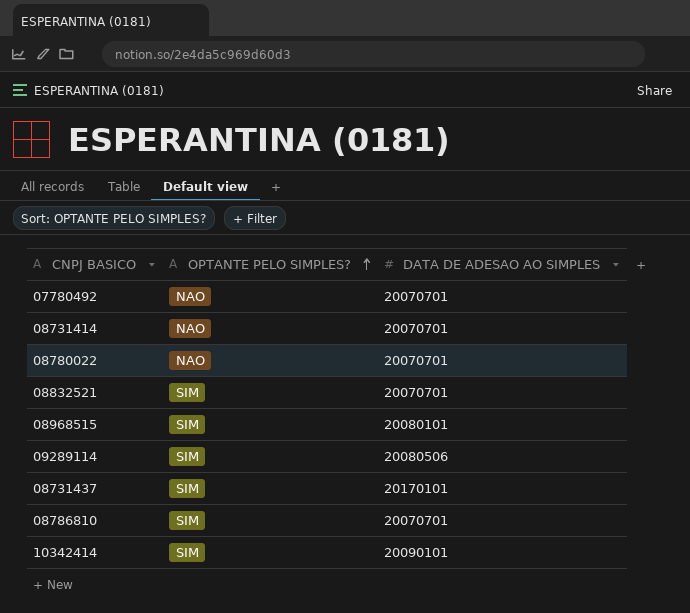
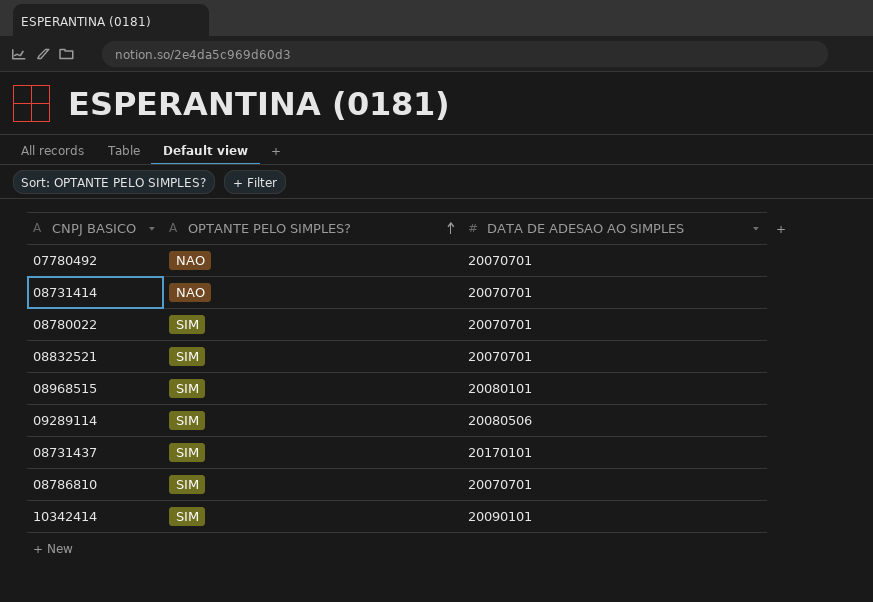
08780022 | OPTANTE PELO SIMPLES?: NAO -> SIM

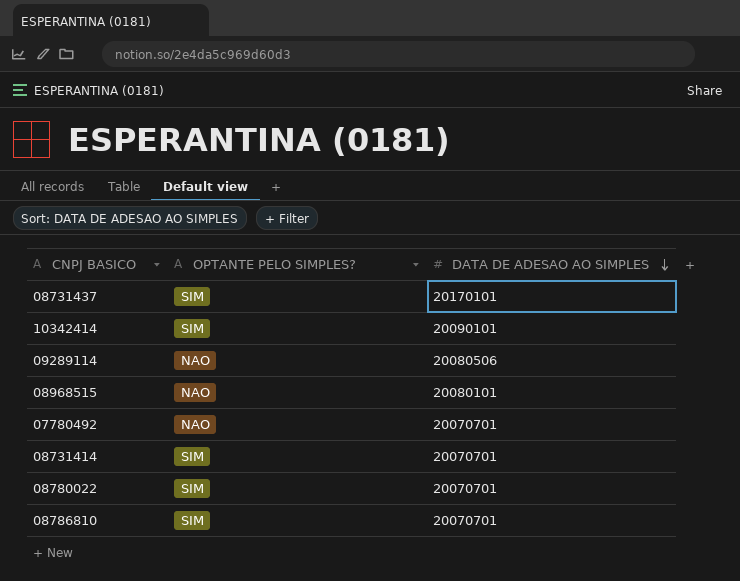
row order: OPTANTE PELO SIMPLES? ascending -> DATA DE ADESAO AO SIMPLES descending
row 08832521: SIM | 20070701 -> none
09289114 | OPTANTE PELO SIMPLES?: SIM -> NAO
08968515 | OPTANTE PELO SIMPLES?: SIM -> NAO
08731414 | OPTANTE PELO SIMPLES?: NAO -> SIM

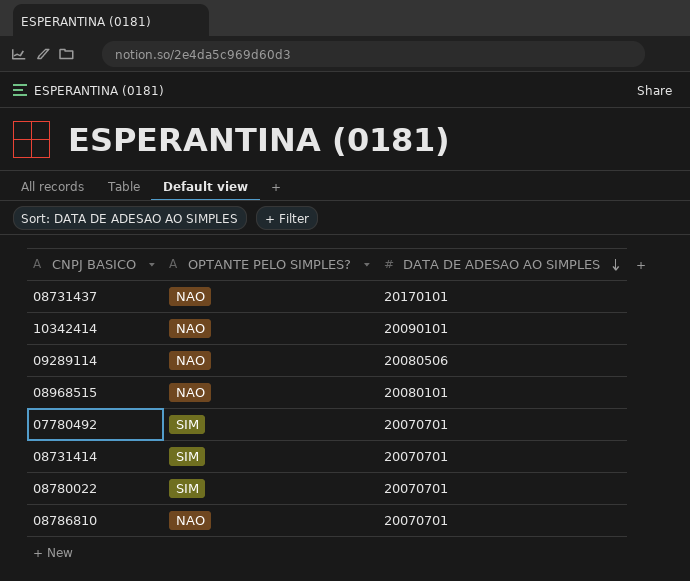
08731437 | OPTANTE PELO SIMPLES?: SIM -> NAO
10342414 | OPTANTE PELO SIMPLES?: SIM -> NAO
07780492 | OPTANTE PELO SIMPLES?: NAO -> SIM
08786810 | OPTANTE PELO SIMPLES?: SIM -> NAO

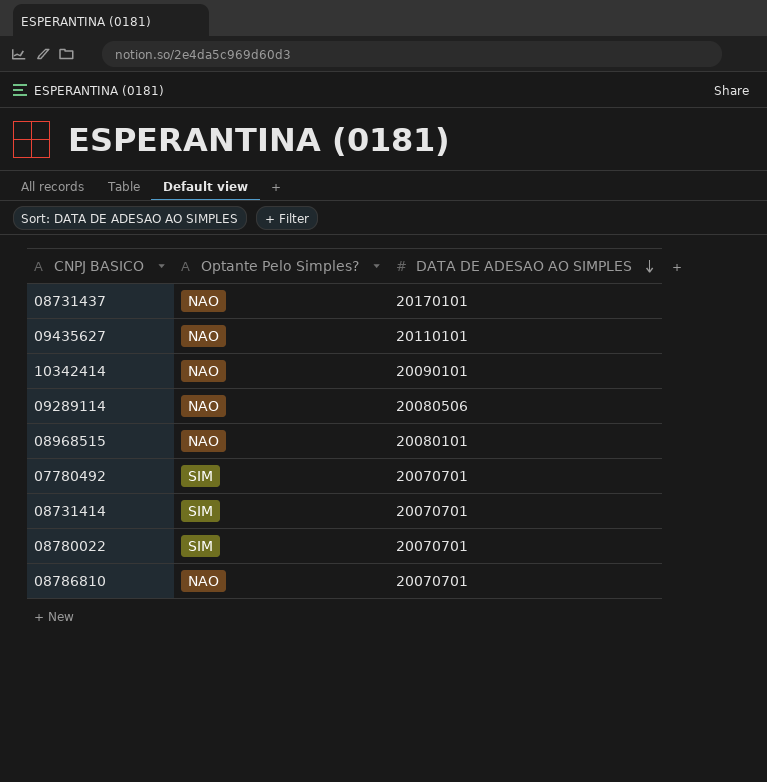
column name: OPTANTE PELO SIMPLES? -> Optante Pelo Simples?
row 09435627: none -> NAO | 20110101

